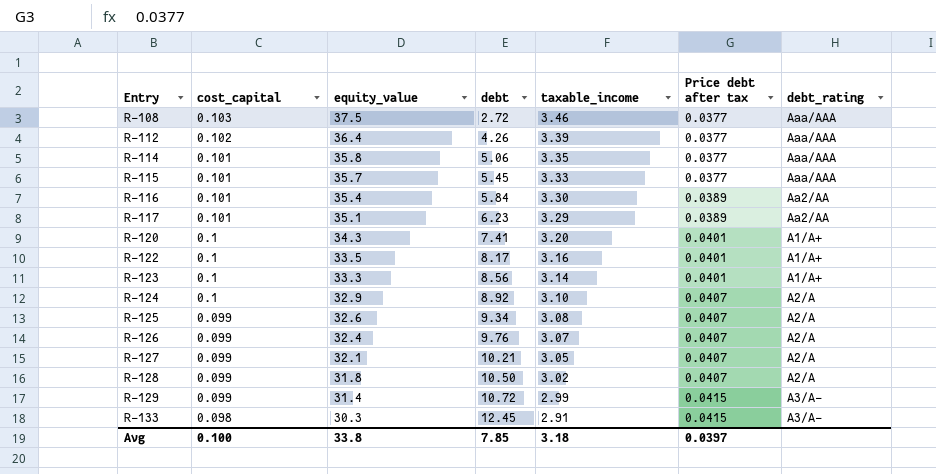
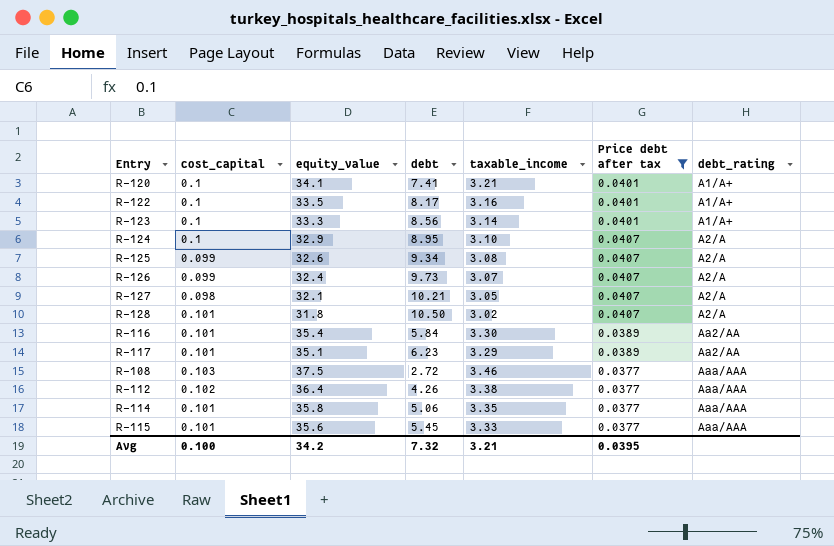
filter: none -> Price debt after tax != 0.0415
row order: Entry ascending -> debt_rating ascending
R-120 | equity_value: 34.3 -> 34.1
R-120 | taxable_income: 3.20 -> 3.21
R-124 | debt: 8.92 -> 8.95
R-126 | debt: 9.76 -> 9.73
R-127 | cost_capital: 0.099 -> 0.098
R-128 | cost_capital: 0.099 -> 0.101
R-112 | taxable_income: 3.39 -> 3.38
R-115 | equity_value: 35.7 -> 35.6
Avg | equity_value: 33.8 -> 34.2
Avg | debt: 7.85 -> 7.32
Avg | taxable_income: 3.18 -> 3.21
Avg | Price debt after tax: 0.0397 -> 0.0395

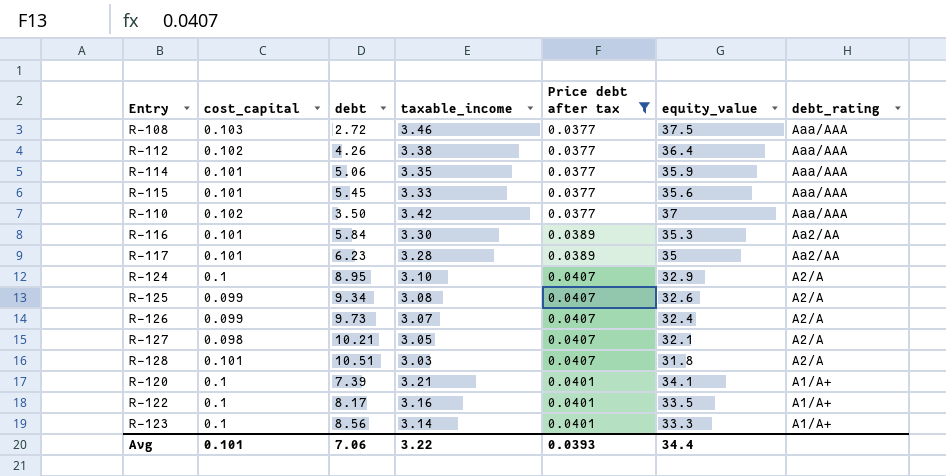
row order: debt_rating ascending -> debt_rating descending
column equity_value | position: 3 -> 6
R-114 | equity_value: 35.8 -> 35.9
row R-110: none -> 0.102 | 3.50 | 3.42 | 0.0377 | 37 | Aaa/AAA
R-116 | equity_value: 35.4 -> 35.3
R-117 | taxable_income: 3.29 -> 3.28
R-117 | equity_value: 35.1 -> 35
R-128 | debt: 10.50 -> 10.51
R-128 | taxable_income: 3.02 -> 3.03
R-120 | debt: 7.41 -> 7.39
Avg | cost_capital: 0.100 -> 0.101
Avg | debt: 7.32 -> 7.06
Avg | taxable_income: 3.21 -> 3.22
Avg | Price debt after tax: 0.0395 -> 0.0393
Avg | equity_value: 34.2 -> 34.4

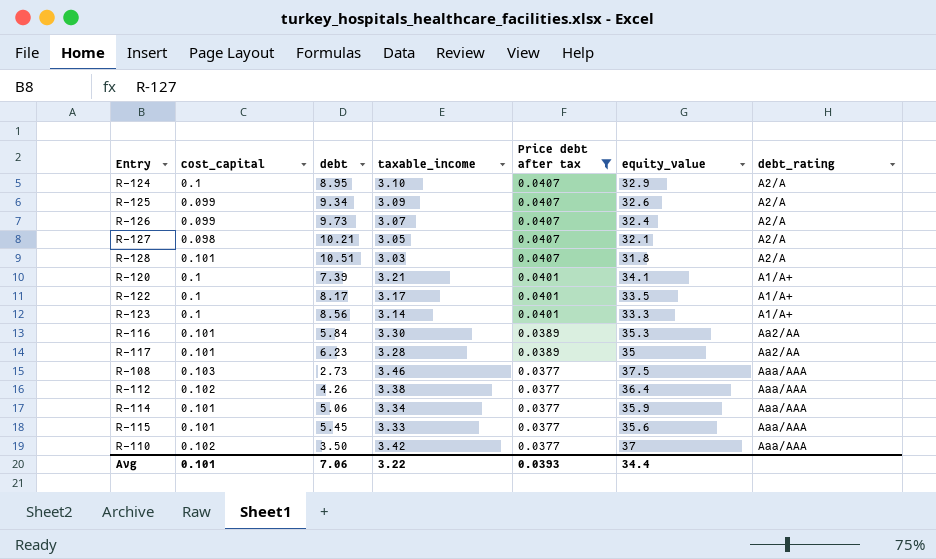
row order: debt_rating descending -> Price debt after tax descending
R-125 | taxable_income: 3.08 -> 3.09
R-122 | taxable_income: 3.16 -> 3.17
R-108 | debt: 2.72 -> 2.73
R-114 | taxable_income: 3.35 -> 3.34

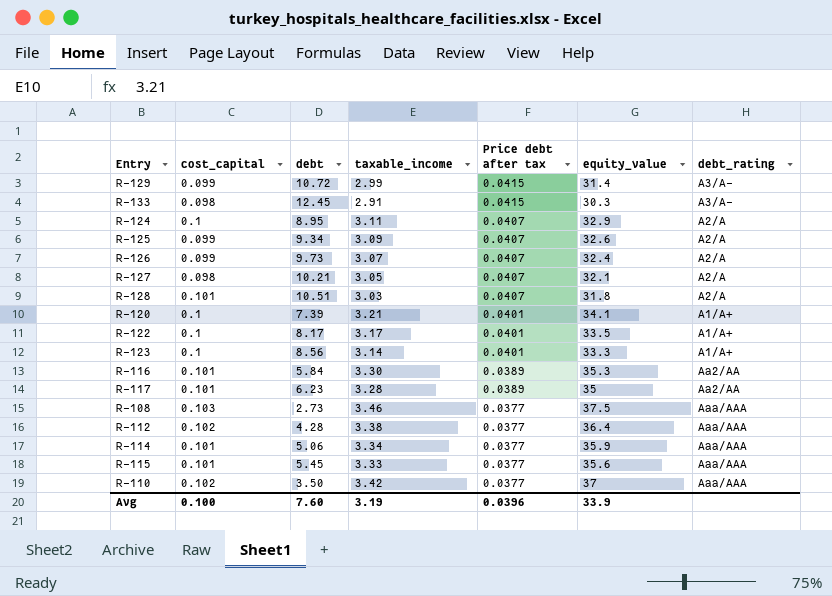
filter: Price debt after tax != 0.0415 -> none
R-124 | taxable_income: 3.10 -> 3.11
R-112 | debt: 4.26 -> 4.28
Avg | cost_capital: 0.101 -> 0.100
Avg | debt: 7.06 -> 7.60
Avg | taxable_income: 3.22 -> 3.19
Avg | Price debt after tax: 0.0393 -> 0.0396
Avg | equity_value: 34.4 -> 33.9

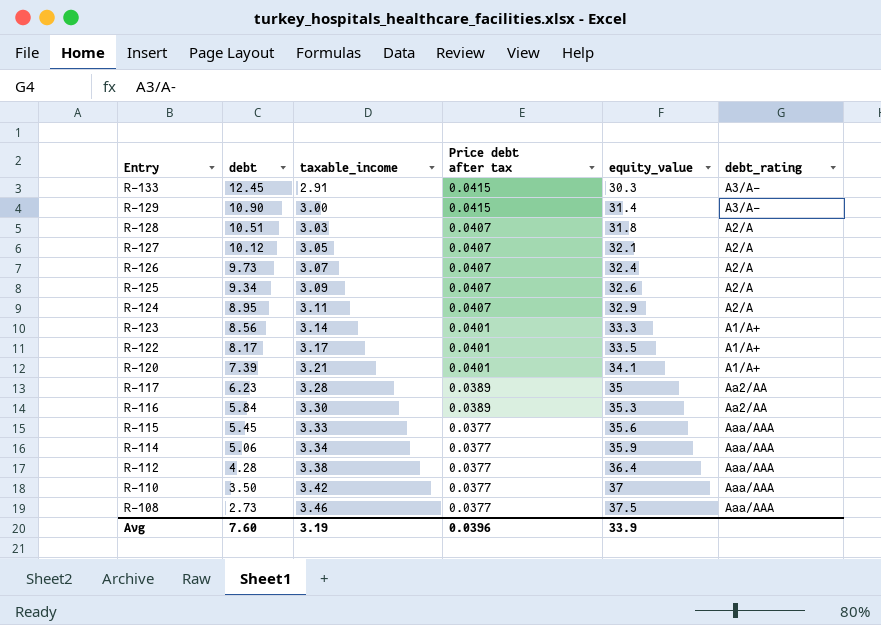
row order: Price debt after tax descending -> Entry descending
column cost_capital | position: 2 -> none
R-129 | debt: 10.72 -> 10.90
R-129 | taxable_income: 2.99 -> 3.00
R-127 | debt: 10.21 -> 10.12

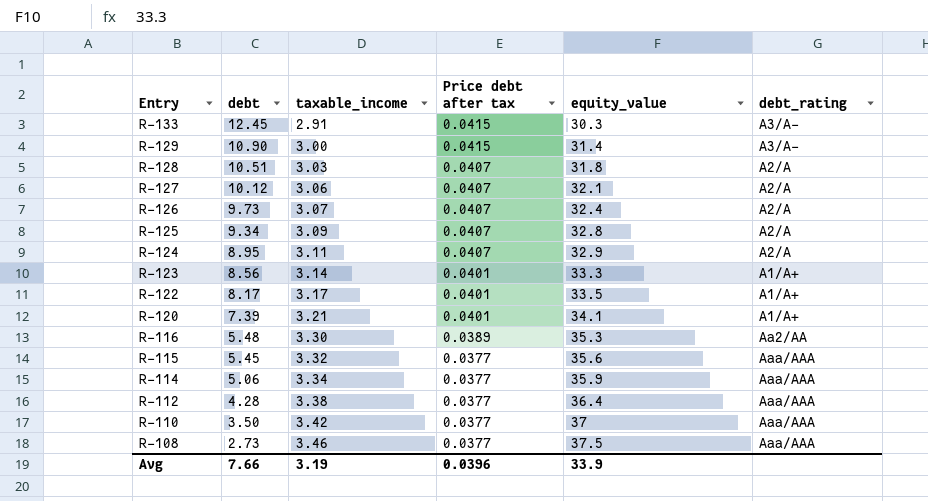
row R-117: 6.23 | 3.28 | 0.0389 | 35 | Aa2/AA -> none
R-127 | taxable_income: 3.05 -> 3.06
R-125 | equity_value: 32.6 -> 32.8
R-116 | debt: 5.84 -> 5.48
R-115 | taxable_income: 3.33 -> 3.32
Avg | debt: 7.60 -> 7.66

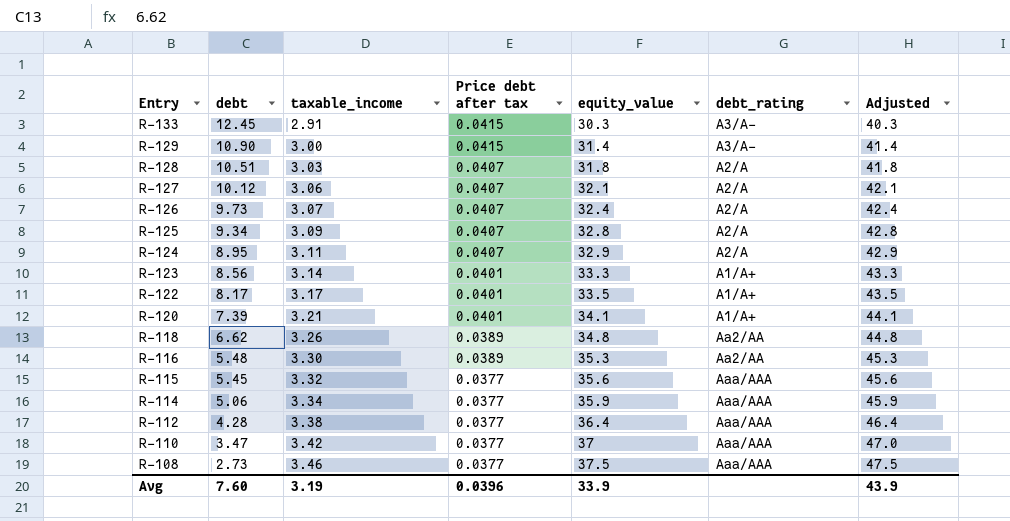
column Adjusted | formula: none -> [equity_value] + 10
row R-118: none -> 6.62 | 3.26 | 0.0389 | 34.8 | Aa2/AA | 44.8
R-110 | debt: 3.50 -> 3.47
Avg | debt: 7.66 -> 7.60

